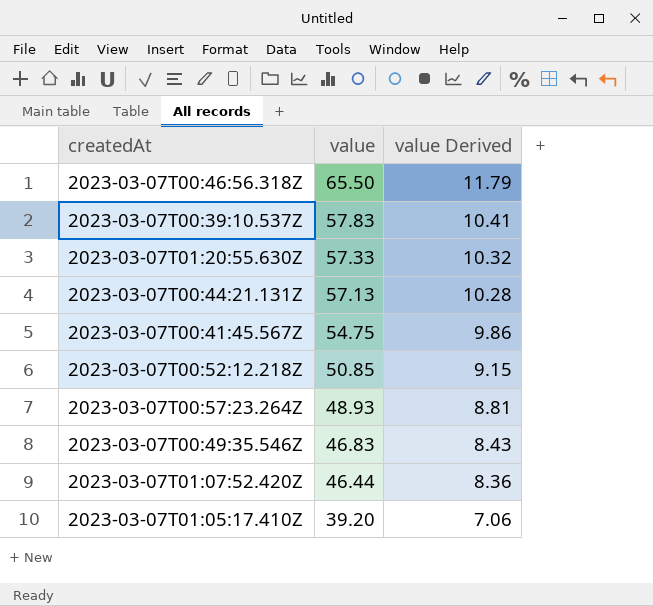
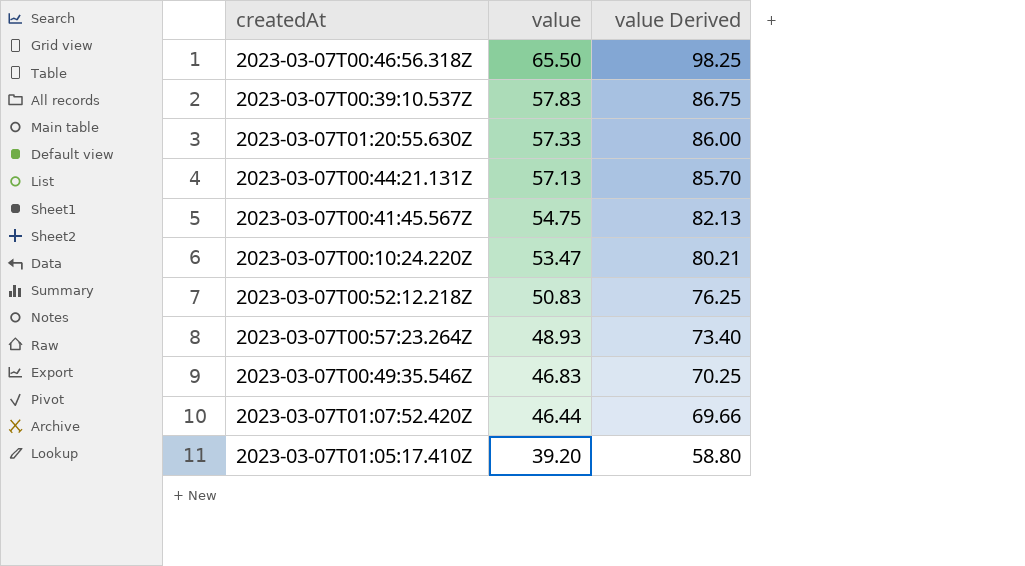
column value Derived | formula: [value] * 0.18 -> [value] * 1.5
row 2023-03-07T00:10:24.220Z: none -> 53.47 | 80.21
2023-03-07T00:52:12.218Z | value: 50.85 -> 50.83

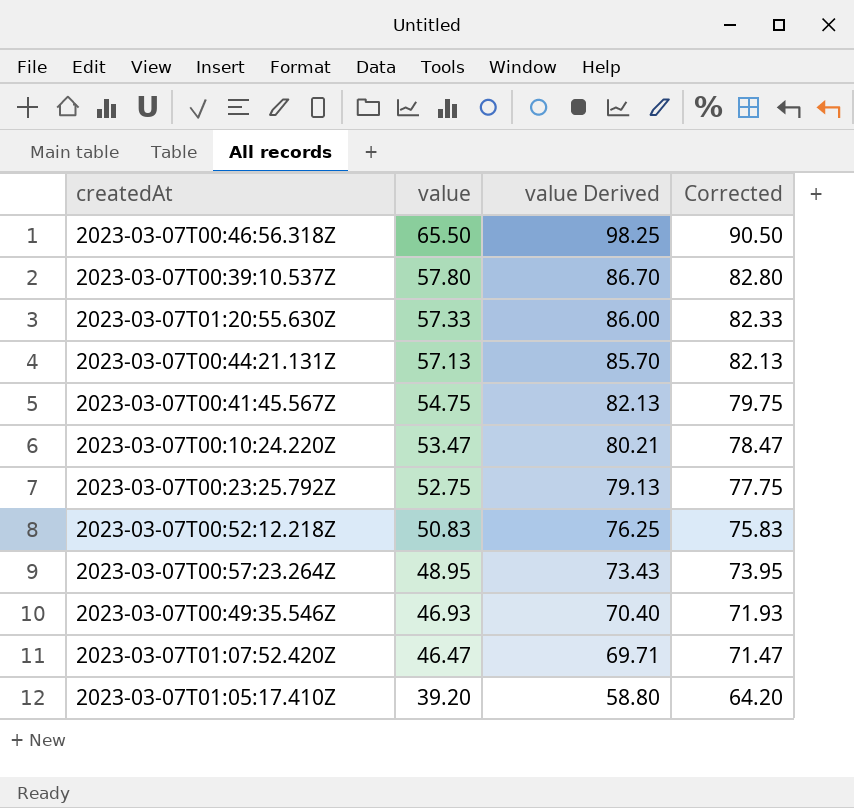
column Corrected | formula: none -> [value] + 25
2023-03-07T00:39:10.537Z | value: 57.83 -> 57.80
2023-03-07T00:39:10.537Z | value Derived: 86.75 -> 86.70
row 2023-03-07T00:23:25.792Z: none -> 52.75 | 79.13 | 77.75
2023-03-07T00:57:23.264Z | value: 48.93 -> 48.95
2023-03-07T00:57:23.264Z | value Derived: 73.40 -> 73.43
2023-03-07T00:49:35.546Z | value: 46.83 -> 46.93
2023-03-07T00:49:35.546Z | value Derived: 70.25 -> 70.40
2023-03-07T01:07:52.420Z | value: 46.44 -> 46.47
2023-03-07T01:07:52.420Z | value Derived: 69.66 -> 69.71

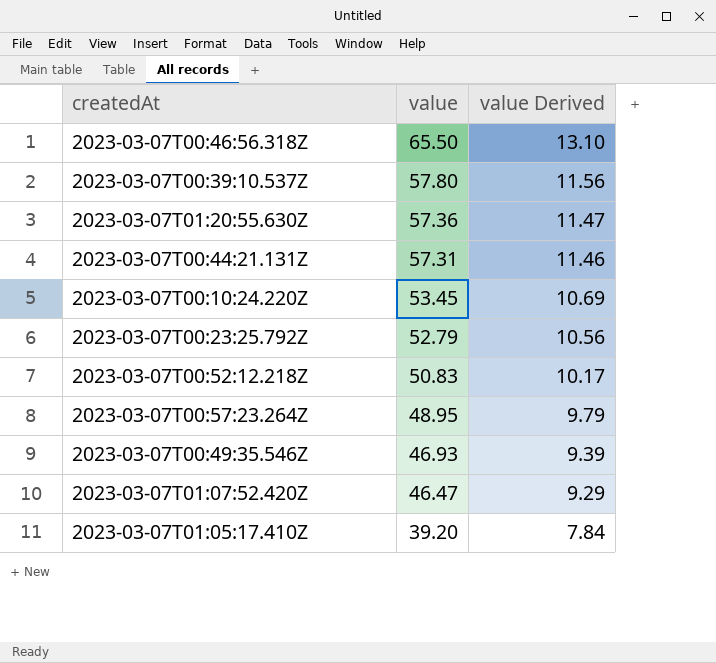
column Corrected | formula: [value] + 25 -> none
column value Derived | formula: [value] * 1.5 -> [value] * 0.2
row 2023-03-07T00:41:45.567Z: 54.75 | 82.13 | 79.75 -> none
2023-03-07T01:20:55.630Z | value: 57.33 -> 57.36
2023-03-07T00:44:21.131Z | value: 57.13 -> 57.31
2023-03-07T00:10:24.220Z | value: 53.47 -> 53.45
2023-03-07T00:23:25.792Z | value: 52.75 -> 52.79

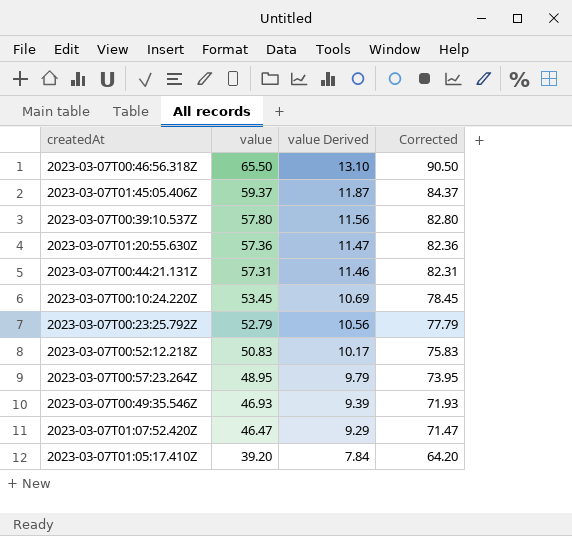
column Corrected | formula: none -> [value] + 25
row 2023-03-07T01:45:05.406Z: none -> 59.37 | 11.87 | 84.37

